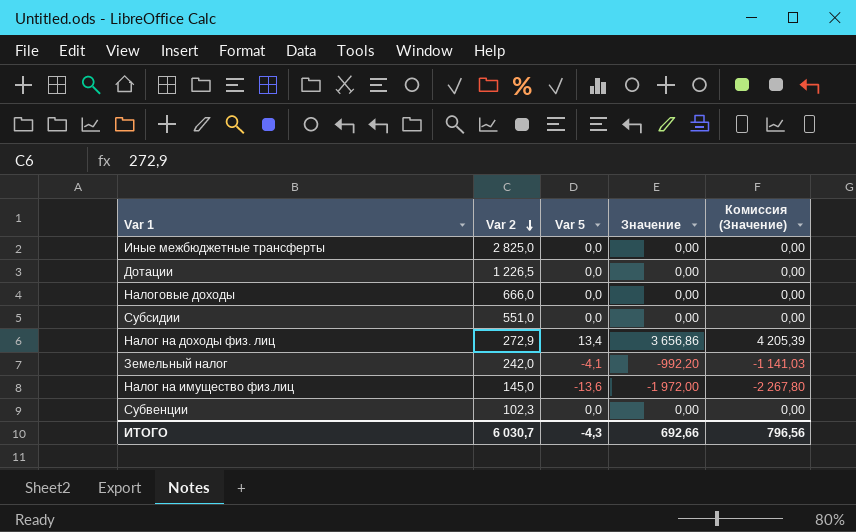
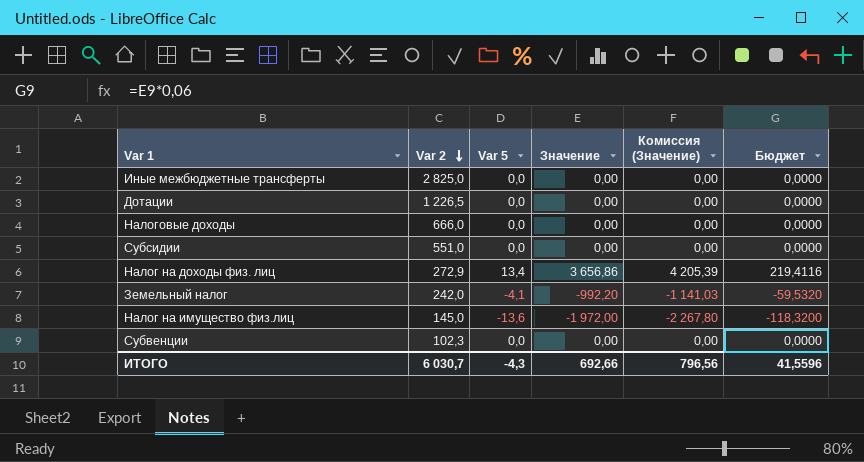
column Бюджет | formula: none -> [Значение] * 0,06

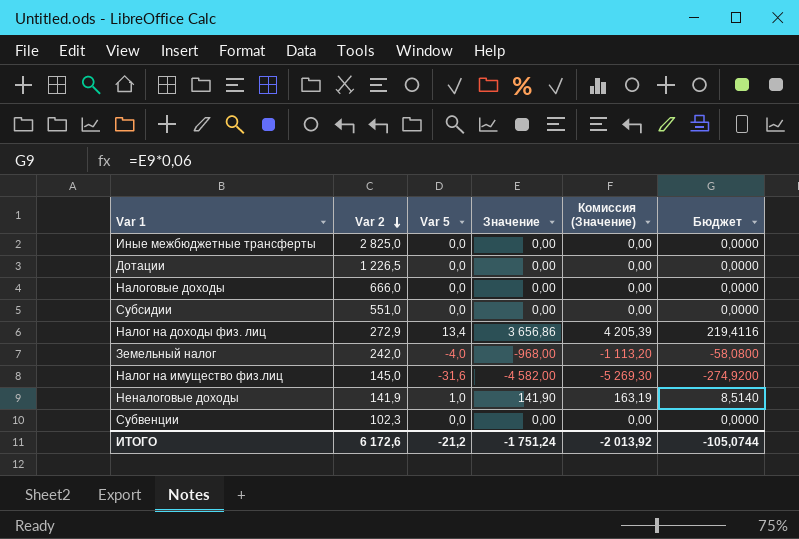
Земельный налог | Var 5: -4,1 -> -4,0
Земельный налог | Значение: -992,20 -> -968,00
Земельный налог | Комиссия (Значение): -1 141,03 -> -1 113,20
Земельный налог | Бюджет: -59,5320 -> -58,0800
Налог на имущество физ.лиц | Var 5: -13,6 -> -31,6
Налог на имущество физ.лиц | Значение: -1 972,00 -> -4 582,00
Налог на имущество физ.лиц | Комиссия (Значение): -2 267,80 -> -5 269,30
Налог на имущество физ.лиц | Бюджет: -118,3200 -> -274,9200
row Неналоговые доходы: none -> 141,9 | 1,0 | 141,90 | 163,19 | 8,5140
ИТОГО | Var 2: 6 030,7 -> 6 172,6
ИТОГО | Var 5: -4,3 -> -21,2
ИТОГО | Значение: 692,66 -> -1 751,24
ИТОГО | Комиссия (Значение): 796,56 -> -2 013,92
ИТОГО | Бюджет: 41,5596 -> -105,0744

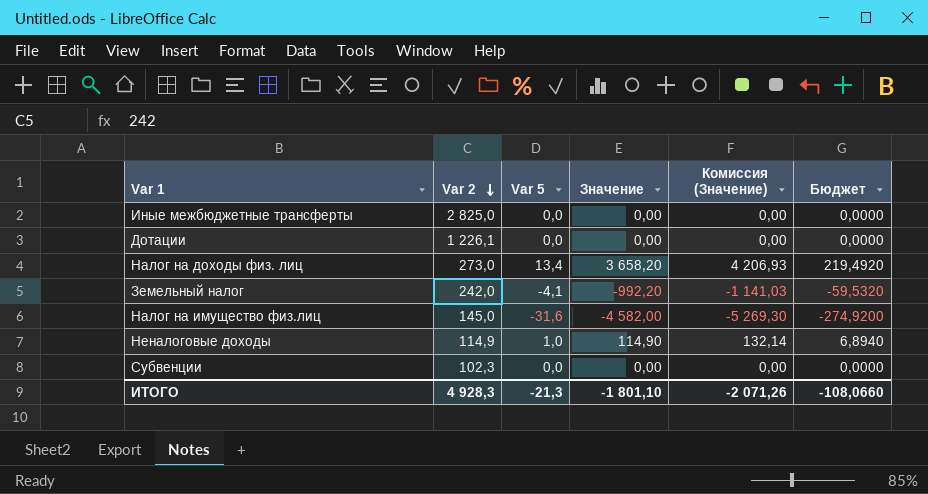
row Налоговые доходы: 666,0 | 0,0 | 0,00 | 0,00 | 0,0000 -> none
row Субсидии: 551,0 | 0,0 | 0,00 | 0,00 | 0,0000 -> none
Дотации | Var 2: 1 226,5 -> 1 226,1
Налог на доходы физ. лиц | Var 2: 272,9 -> 273,0
Налог на доходы физ. лиц | Значение: 3 656,86 -> 3 658,20
Налог на доходы физ. лиц | Комиссия (Значение): 4 205,39 -> 4 206,93
Налог на доходы физ. лиц | Бюджет: 219,4116 -> 219,4920
Земельный налог | Var 5: -4,0 -> -4,1
Земельный налог | Значение: -968,00 -> -992,20
Земельный налог | Комиссия (Значение): -1 113,20 -> -1 141,03
Земельный налог | Бюджет: -58,0800 -> -59,5320
Неналоговые доходы | Var 2: 141,9 -> 114,9
Неналоговые доходы | Значение: 141,90 -> 114,90
Неналоговые доходы | Комиссия (Значение): 163,19 -> 132,14
Неналоговые доходы | Бюджет: 8,5140 -> 6,8940
ИТОГО | Var 2: 6 172,6 -> 4 928,3
ИТОГО | Var 5: -21,2 -> -21,3
ИТОГО | Значение: -1 751,24 -> -1 801,10
ИТОГО | Комиссия (Значение): -2 013,92 -> -2 071,26
ИТОГО | Бюджет: -105,0744 -> -108,0660

